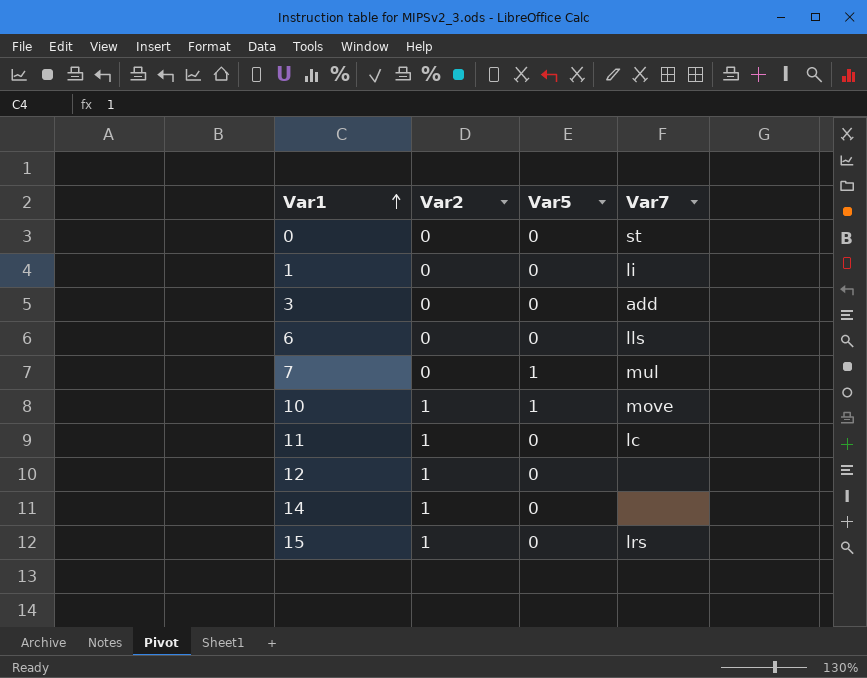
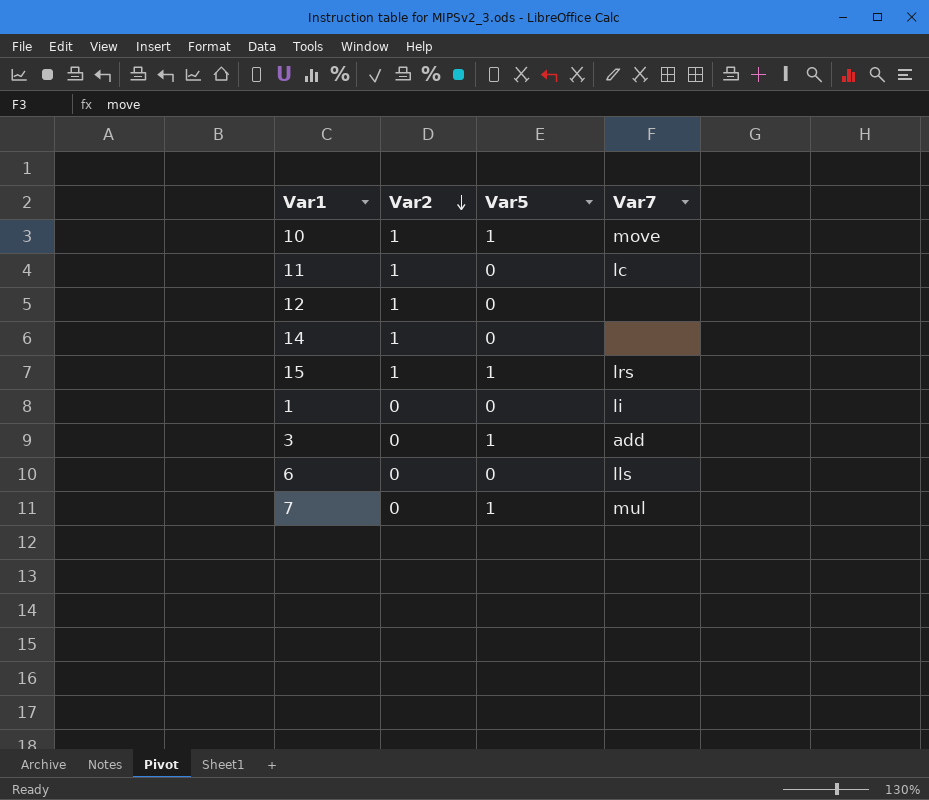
row order: Var1 ascending -> Var2 descending
row 0: 0 | 0 | st -> none
15 | Var5: 0 -> 1
3 | Var5: 0 -> 1

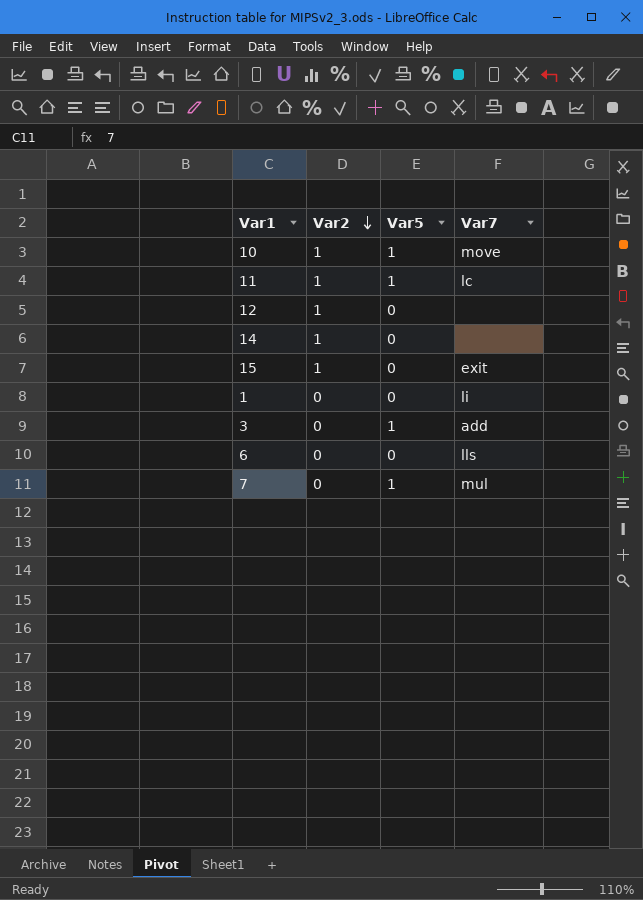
11 | Var5: 0 -> 1
15 | Var5: 1 -> 0
15 | Var7: lrs -> exit

